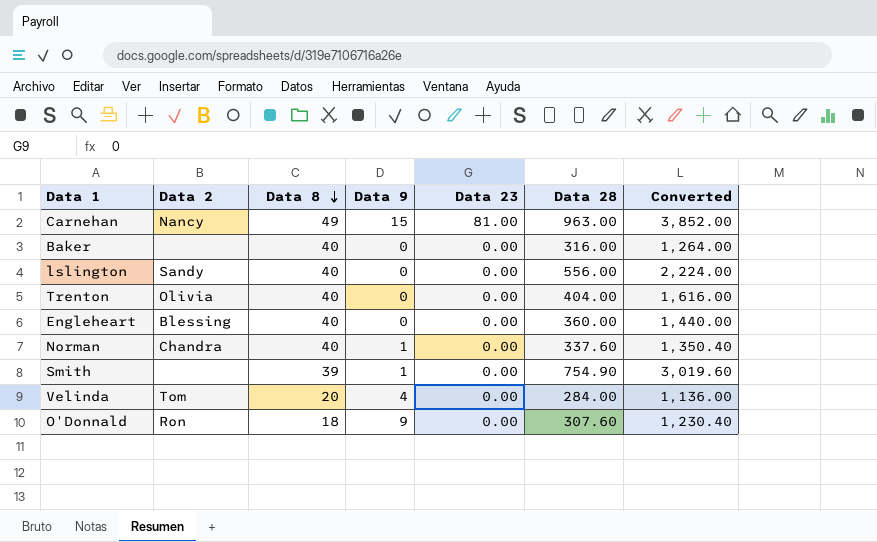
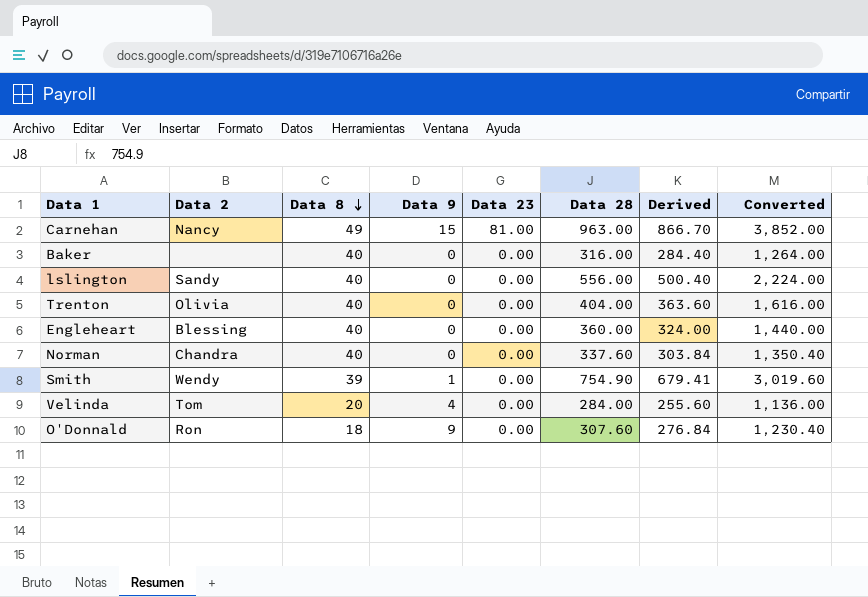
column Derived | formula: none -> [Data 28] * 0.9
Norman | Data 9: 1 -> 0
Smith | Data 2: none -> Wendy

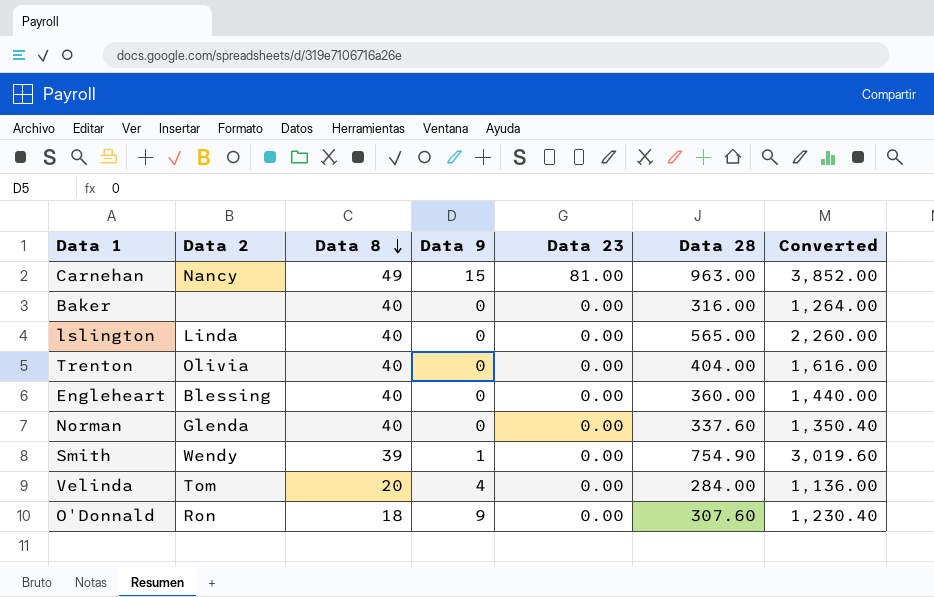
column Derived | formula: [Data 28] * 0.9 -> none
lslington | Data 2: Sandy -> Linda
lslington | Data 28: 556.00 -> 565.00
lslington | Converted: 2,224.00 -> 2,260.00
Norman | Data 2: Chandra -> Glenda

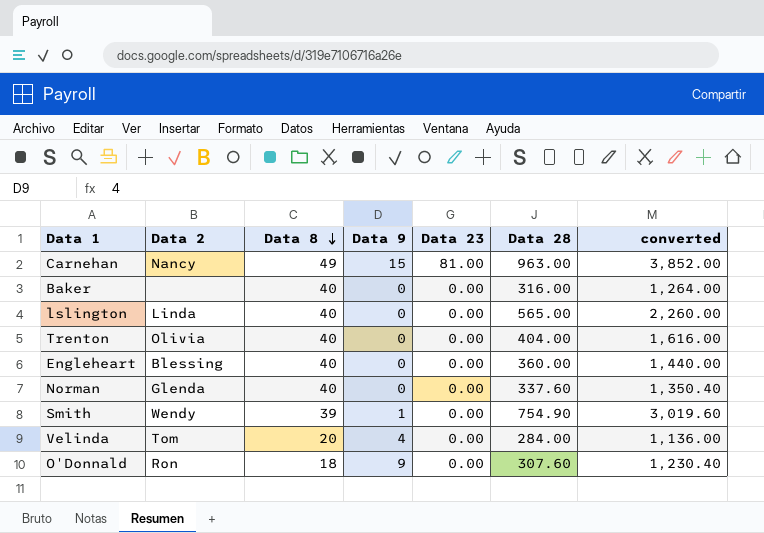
column name: Converted -> converted

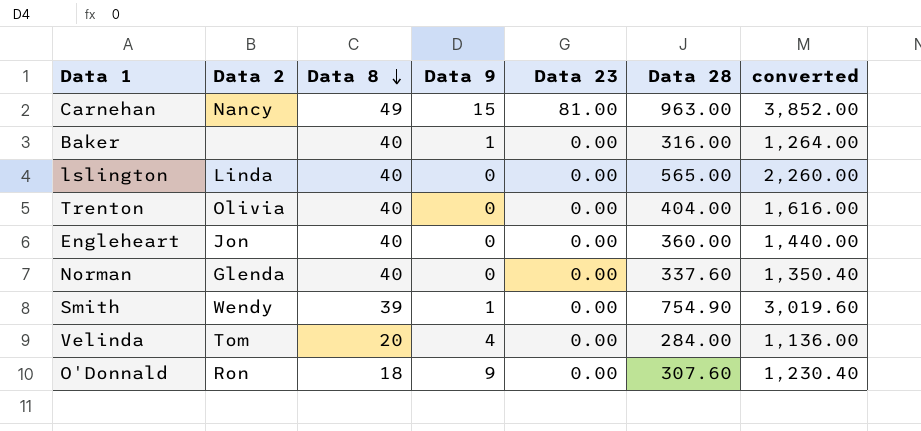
Baker | Data 9: 0 -> 1
Engleheart | Data 2: Blessing -> Jon

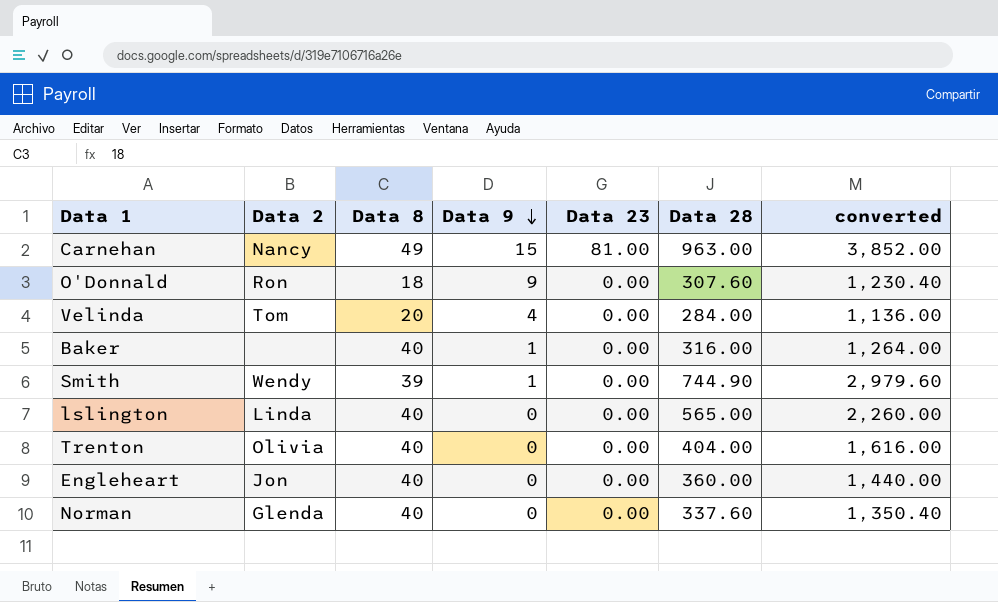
row order: Data 8 descending -> Data 9 descending
Smith | Data 28: 754.90 -> 744.90
Smith | converted: 3,019.60 -> 2,979.60

